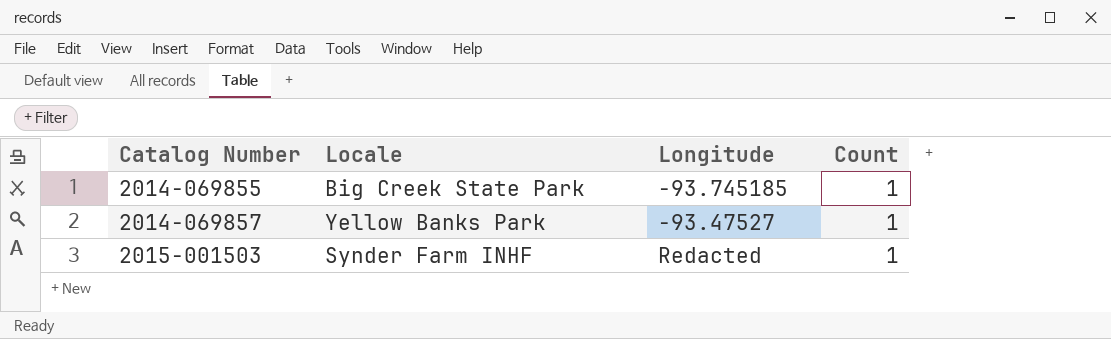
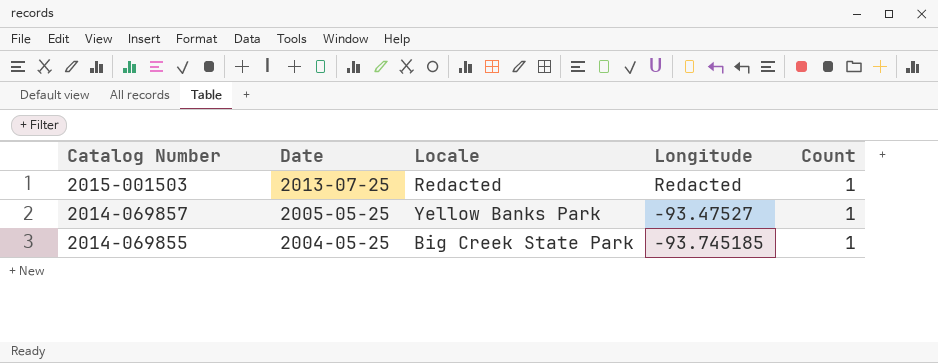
row order: Catalog Number ascending -> Catalog Number descending
column Date | position: none -> 2
2015-001503 | Locale: Synder Farm INHF -> Redacted

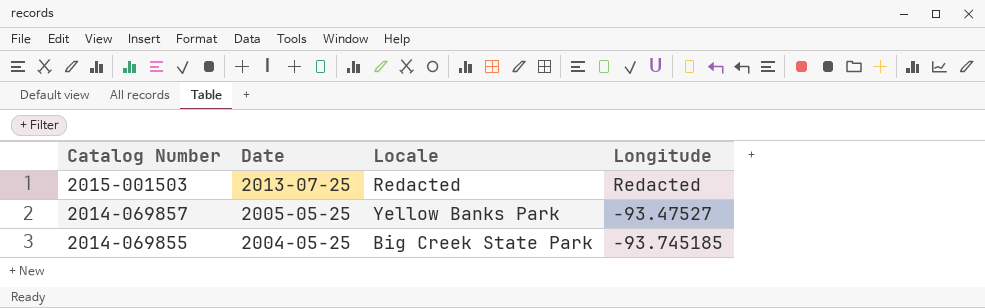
column Count | position: 5 -> none

